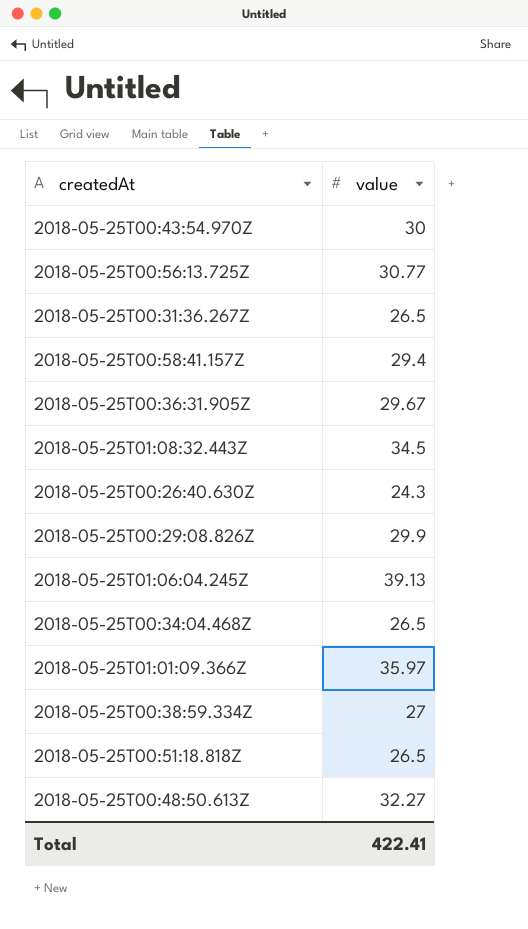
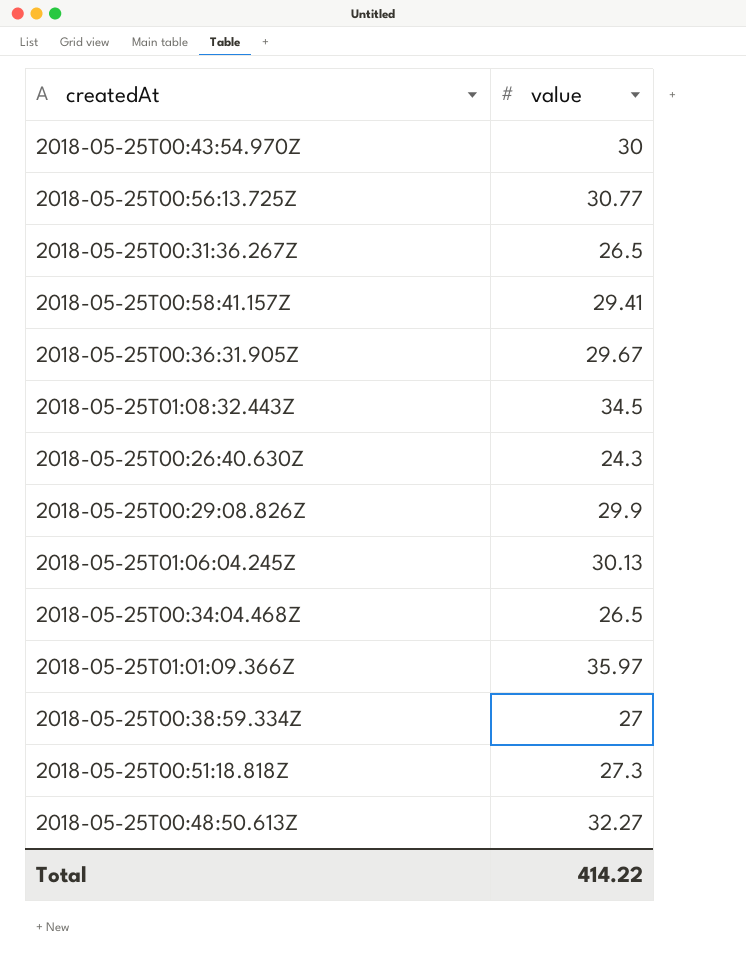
2018-05-25T00:58:41.157Z | value: 29.4 -> 29.41
2018-05-25T01:06:04.245Z | value: 39.13 -> 30.13
2018-05-25T00:51:18.818Z | value: 26.5 -> 27.3
Total | value: 422.41 -> 414.22

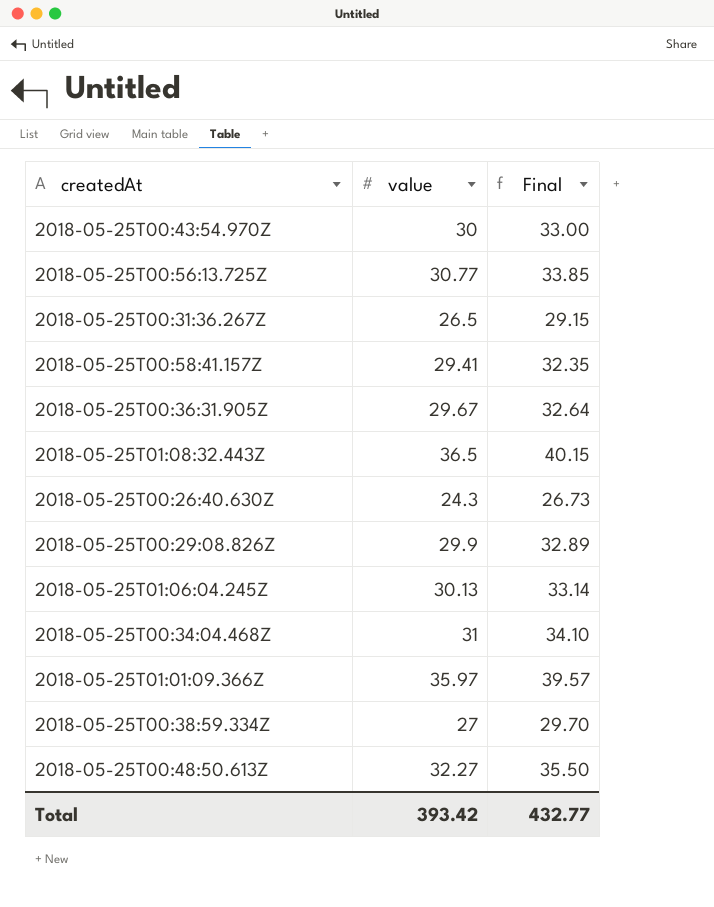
column Final | formula: none -> [value] * 1.1
row 2018-05-25T00:51:18.818Z: 27.3 -> none
2018-05-25T01:08:32.443Z | value: 34.5 -> 36.5
2018-05-25T00:34:04.468Z | value: 26.5 -> 31
Total | value: 414.22 -> 393.42

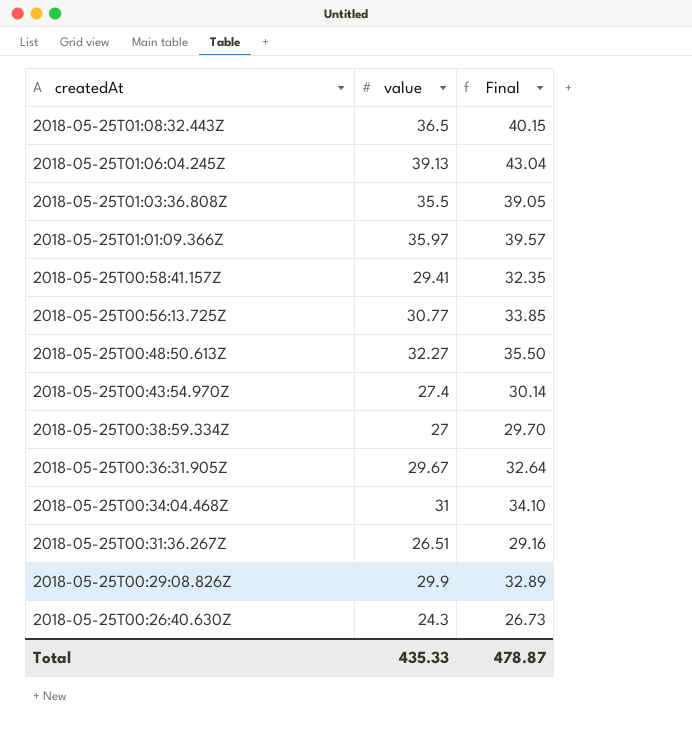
row order: none -> createdAt descending
2018-05-25T01:06:04.245Z | value: 30.13 -> 39.13
2018-05-25T01:06:04.245Z | Final: 33.14 -> 43.04
row 2018-05-25T01:03:36.808Z: none -> 35.5 | 39.05
2018-05-25T00:43:54.970Z | value: 30 -> 27.4
2018-05-25T00:43:54.970Z | Final: 33.00 -> 30.14
2018-05-25T00:31:36.267Z | value: 26.5 -> 26.51
2018-05-25T00:31:36.267Z | Final: 29.15 -> 29.16
Total | value: 393.42 -> 435.33
Total | Final: 432.77 -> 478.87

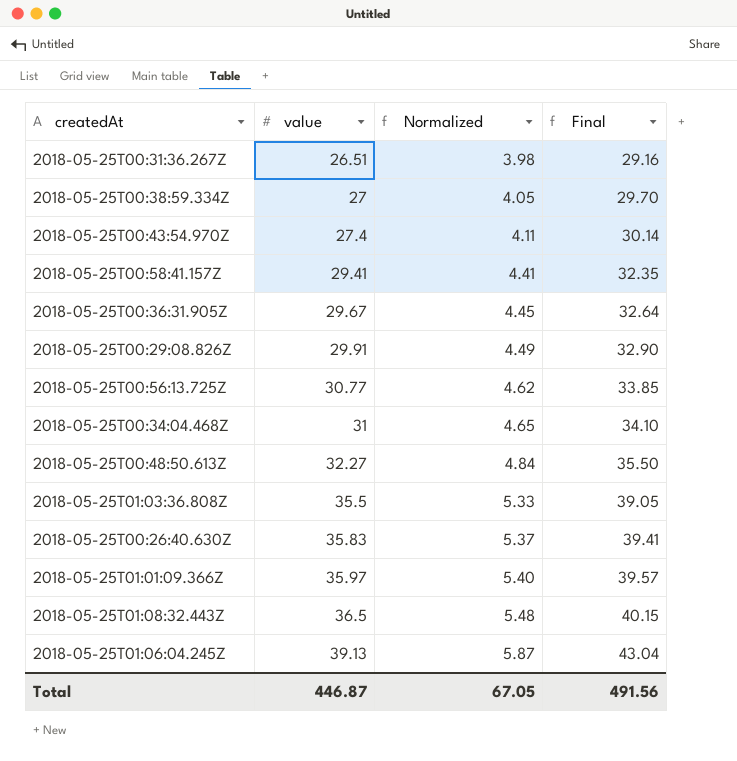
row order: createdAt descending -> value ascending
column Normalized | formula: none -> [value] * 0.15
2018-05-25T00:29:08.826Z | value: 29.9 -> 29.91
2018-05-25T00:29:08.826Z | Final: 32.89 -> 32.90
2018-05-25T00:26:40.630Z | value: 24.3 -> 35.83
2018-05-25T00:26:40.630Z | Final: 26.73 -> 39.41
Total | value: 435.33 -> 446.87
Total | Final: 478.87 -> 491.56

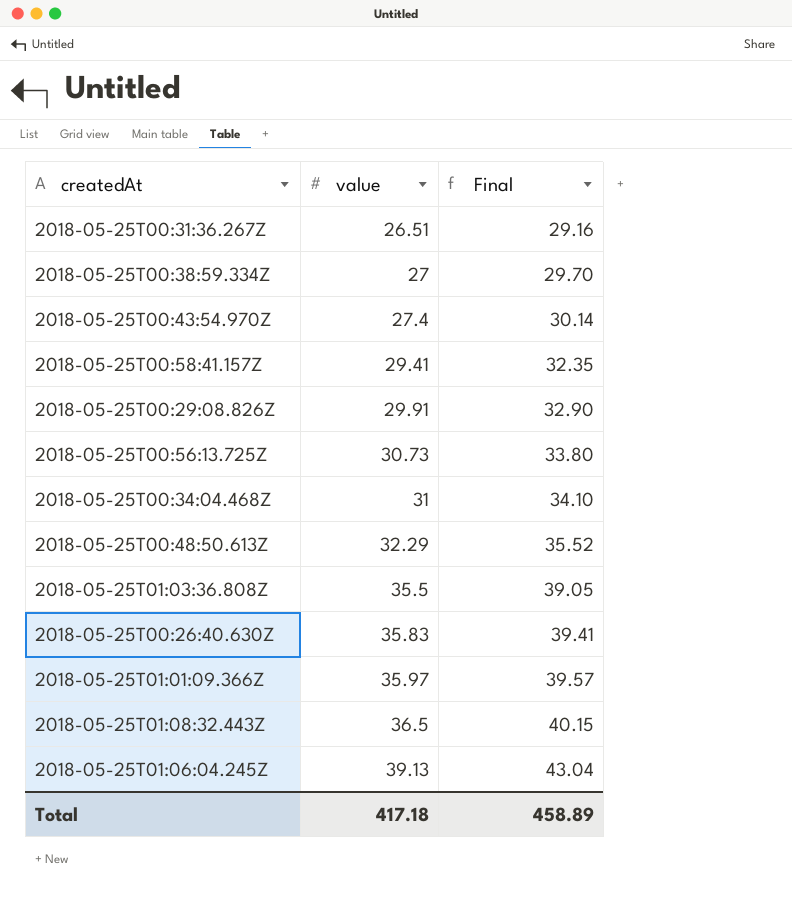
column Normalized | formula: [value] * 0.15 -> none
row 2018-05-25T00:36:31.905Z: 29.67 | 4.45 | 32.64 -> none
2018-05-25T00:56:13.725Z | value: 30.77 -> 30.73
2018-05-25T00:56:13.725Z | Final: 33.85 -> 33.80
2018-05-25T00:48:50.613Z | value: 32.27 -> 32.29
2018-05-25T00:48:50.613Z | Final: 35.50 -> 35.52
Total | value: 446.87 -> 417.18
Total | Final: 491.56 -> 458.89

